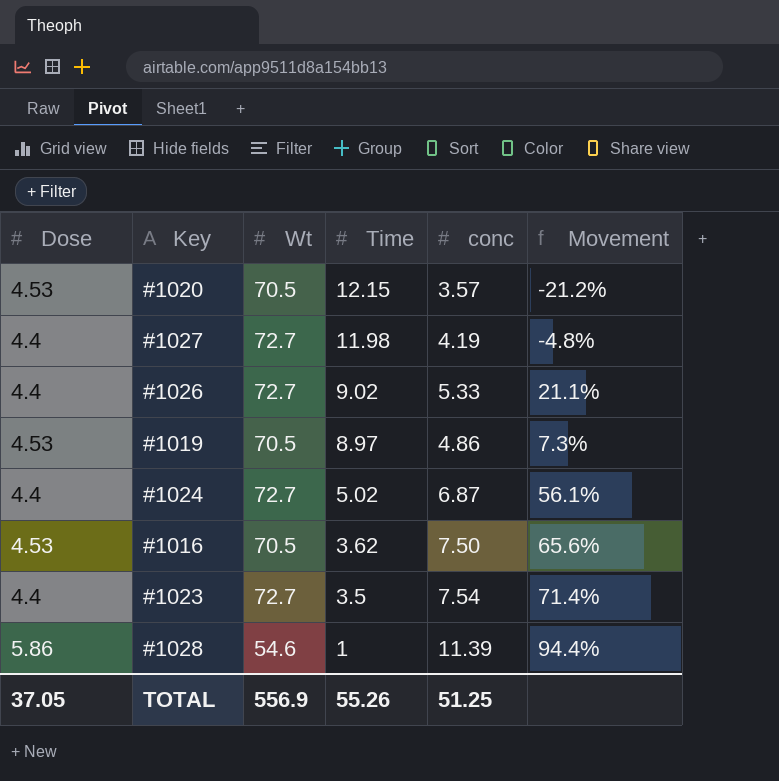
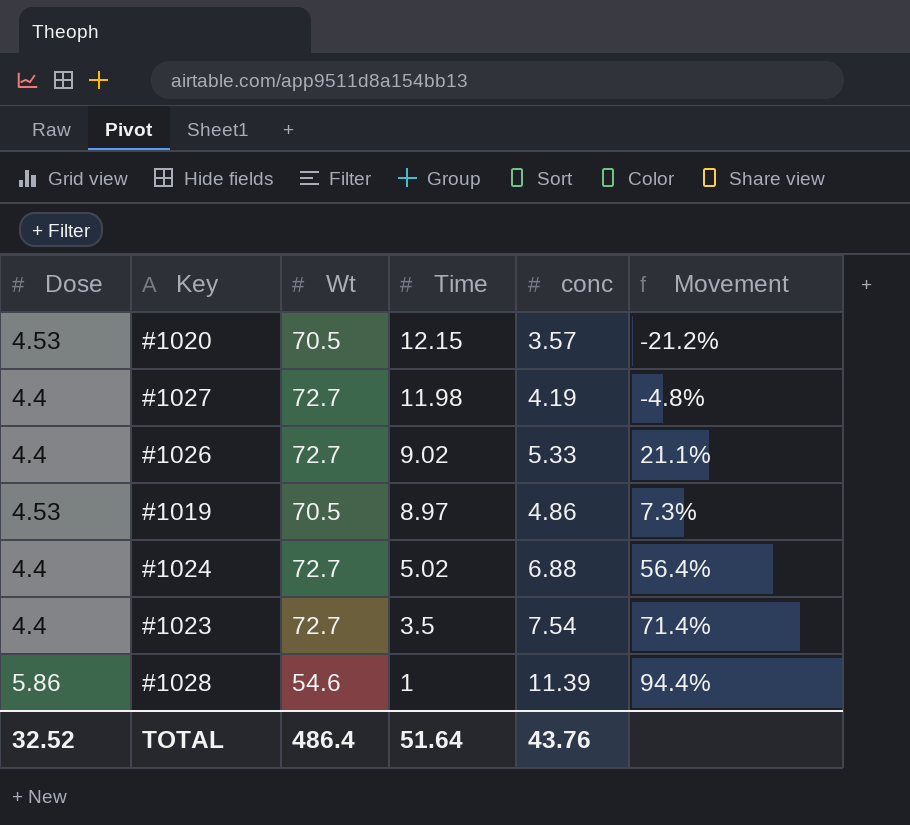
row #1016: 4.53 | 70.5 | 3.62 | 7.50 | 65.6% -> none
#1024 | conc: 6.87 -> 6.88
#1024 | Movement: 56.1% -> 56.4%
TOTAL | Dose: 37.05 -> 32.52
TOTAL | Wt: 556.9 -> 486.4
TOTAL | Time: 55.26 -> 51.64
TOTAL | conc: 51.25 -> 43.76

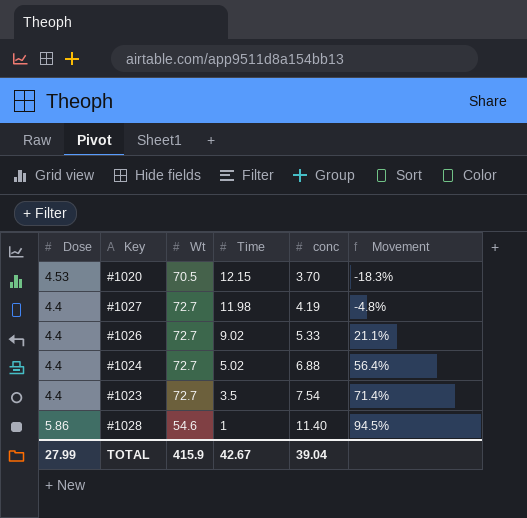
row #1019: 4.53 | 70.5 | 8.97 | 4.86 | 7.3% -> none
#1020 | conc: 3.57 -> 3.70
#1020 | Movement: -21.2% -> -18.3%
#1028 | conc: 11.39 -> 11.40
#1028 | Movement: 94.4% -> 94.5%
TOTAL | Dose: 32.52 -> 27.99
TOTAL | Wt: 486.4 -> 415.9
TOTAL | Time: 51.64 -> 42.67
TOTAL | conc: 43.76 -> 39.04

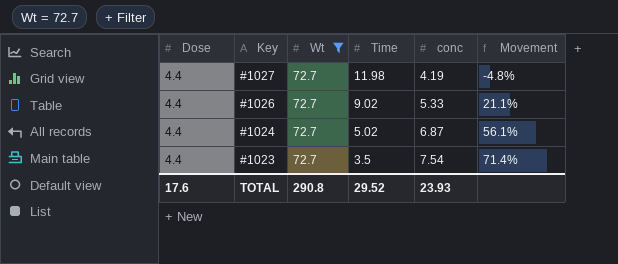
filter: none -> Wt = 72.7
#1024 | conc: 6.88 -> 6.87
#1024 | Movement: 56.4% -> 56.1%
TOTAL | Dose: 27.99 -> 17.6
TOTAL | Wt: 415.9 -> 290.8
TOTAL | Time: 42.67 -> 29.52
TOTAL | conc: 39.04 -> 23.93

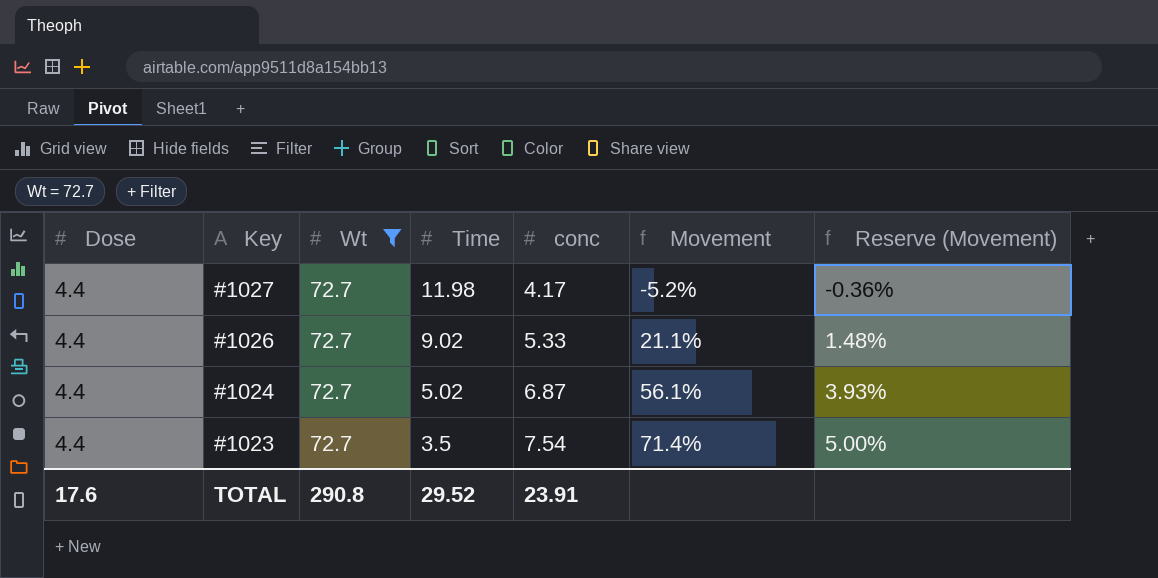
column Reserve (Movement) | formula: none -> [Movement] * 0.07
#1027 | conc: 4.19 -> 4.17
#1027 | Movement: -4.8% -> -5.2%
TOTAL | conc: 23.93 -> 23.91

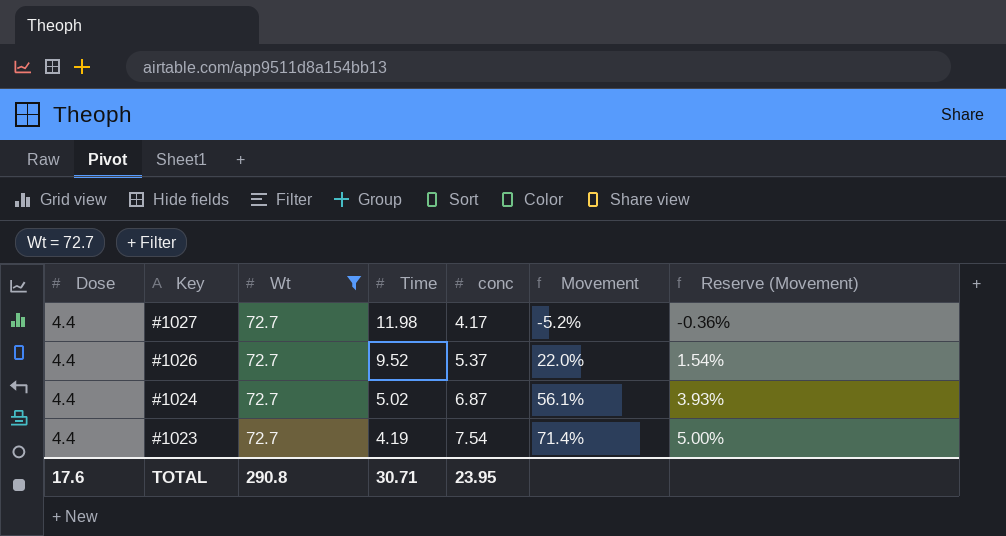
#1026 | Time: 9.02 -> 9.52
#1026 | conc: 5.33 -> 5.37
#1026 | Movement: 21.1% -> 22.0%
#1026 | Reserve (Movement): 1.48% -> 1.54%
#1023 | Time: 3.5 -> 4.19
TOTAL | Time: 29.52 -> 30.71
TOTAL | conc: 23.91 -> 23.95

